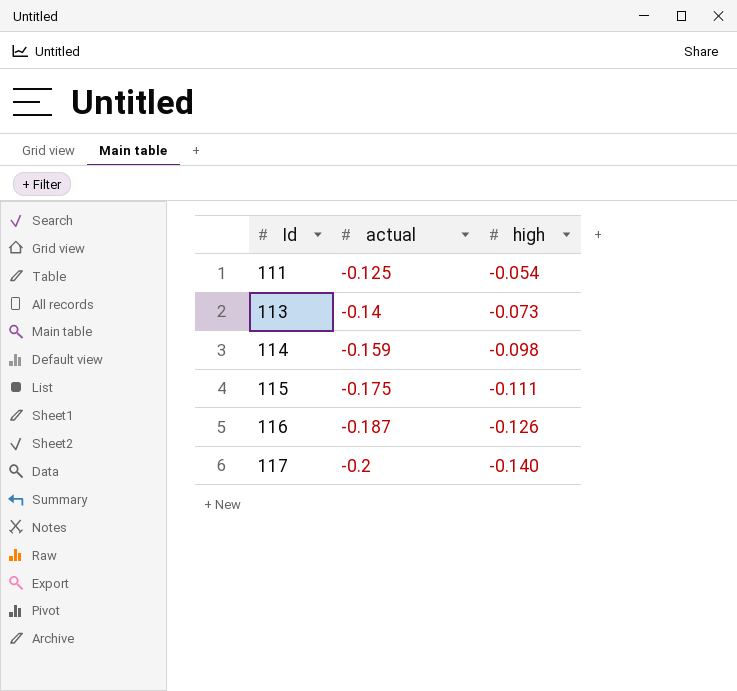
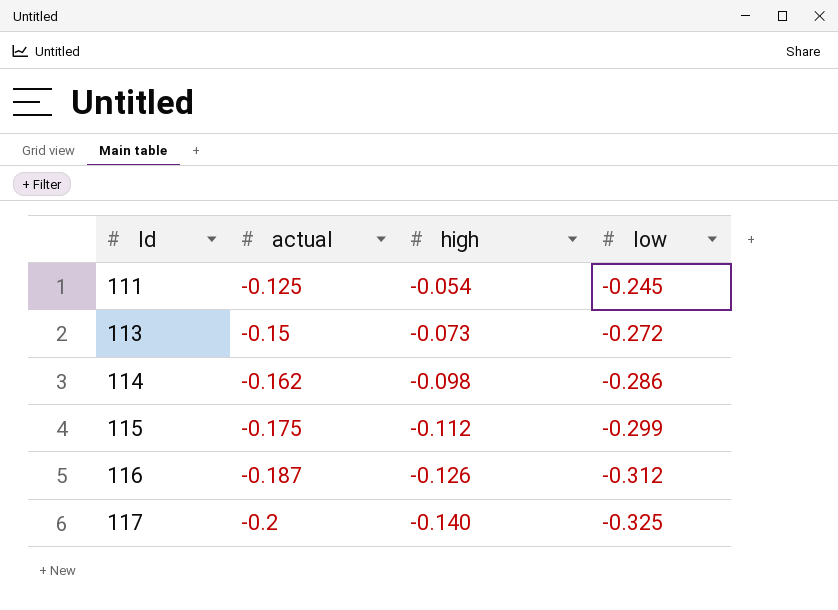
column low | position: none -> 4
113 | actual: -0.14 -> -0.15
114 | actual: -0.159 -> -0.162
115 | high: -0.111 -> -0.112

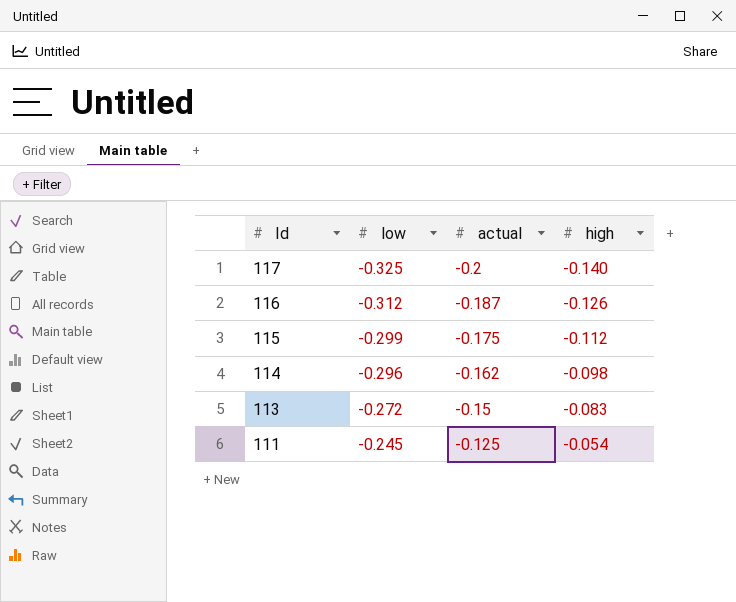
row order: Id ascending -> Id descending
column low | position: 4 -> 2
114 | low: -0.286 -> -0.296
113 | high: -0.073 -> -0.083

